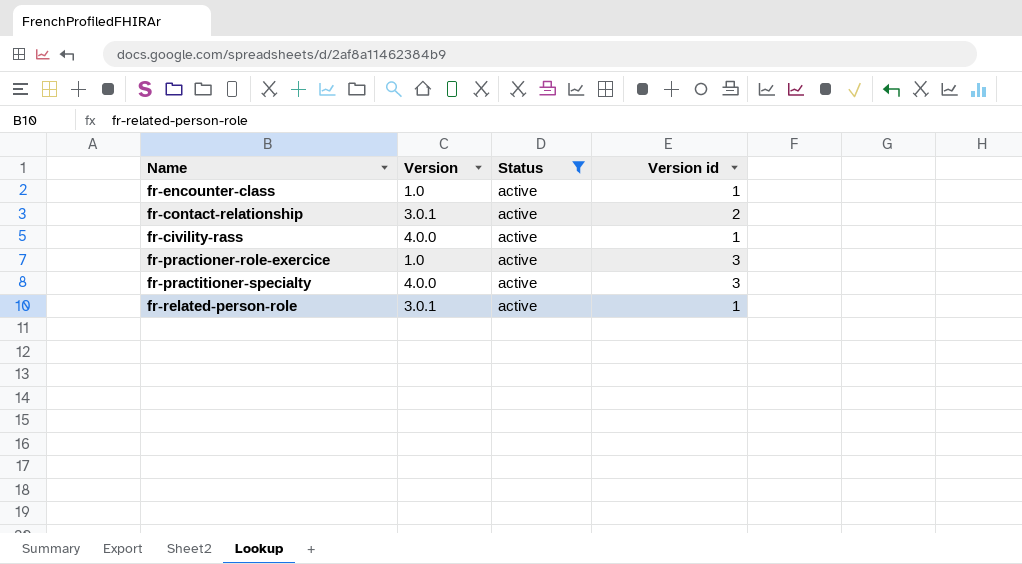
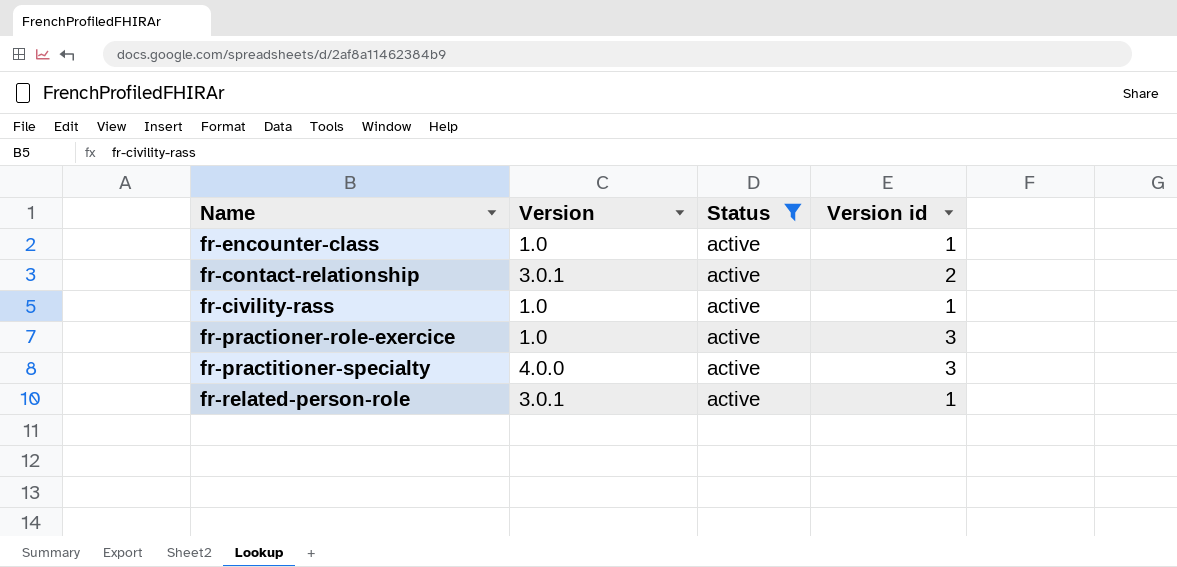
fr-civility-rass | Version: 4.0.0 -> 1.0

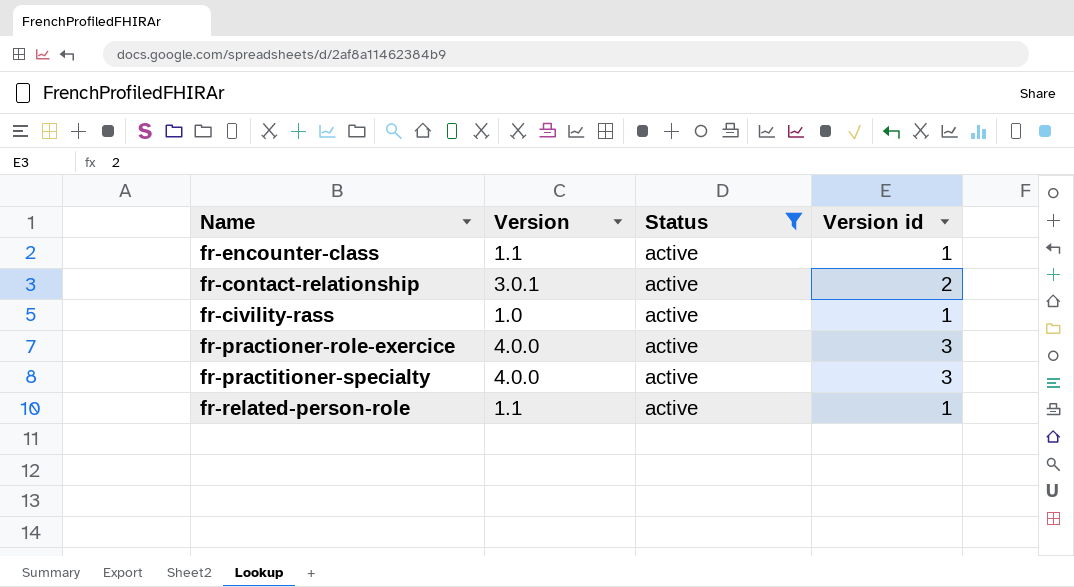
fr-encounter-class | Version: 1.0 -> 1.1
fr-practioner-role-exercice | Version: 1.0 -> 4.0.0
fr-related-person-role | Version: 3.0.1 -> 1.1

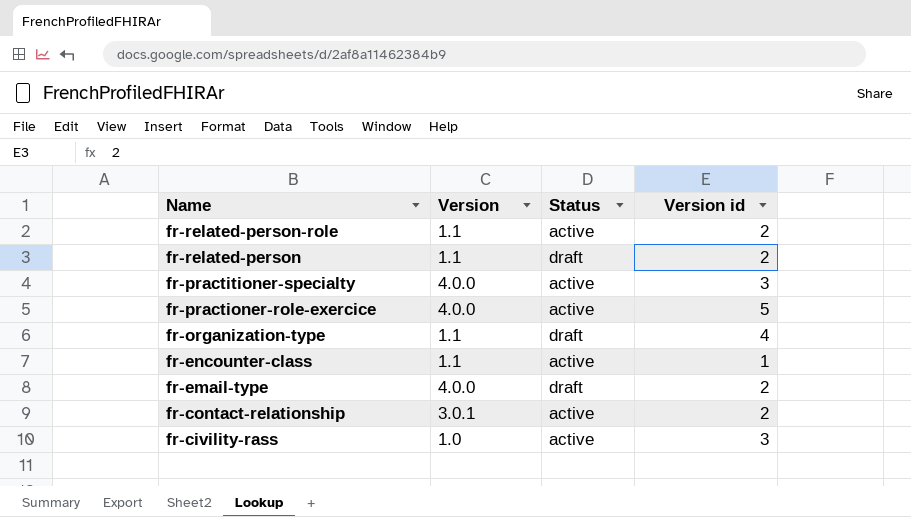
filter: Status = active -> none
row order: none -> Name descending
fr-related-person-role | Version id: 1 -> 2
fr-practioner-role-exercice | Version id: 3 -> 5
fr-civility-rass | Version id: 1 -> 3

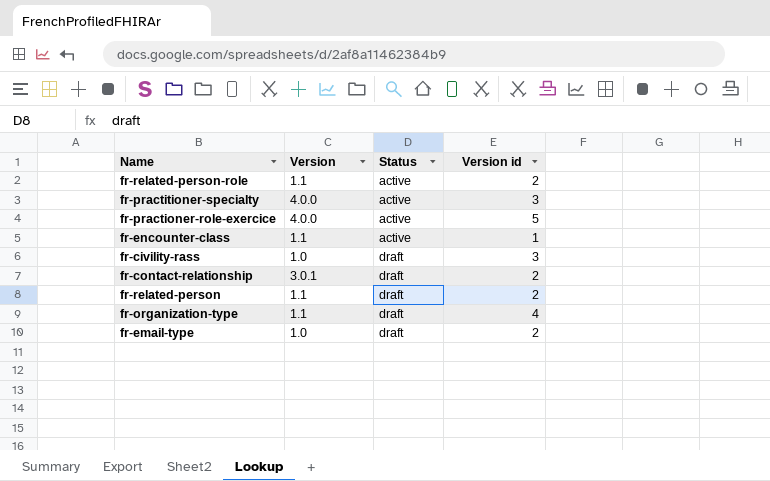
row order: Name descending -> Status ascending
fr-civility-rass | Status: active -> draft
fr-contact-relationship | Status: active -> draft
fr-email-type | Version: 4.0.0 -> 1.0

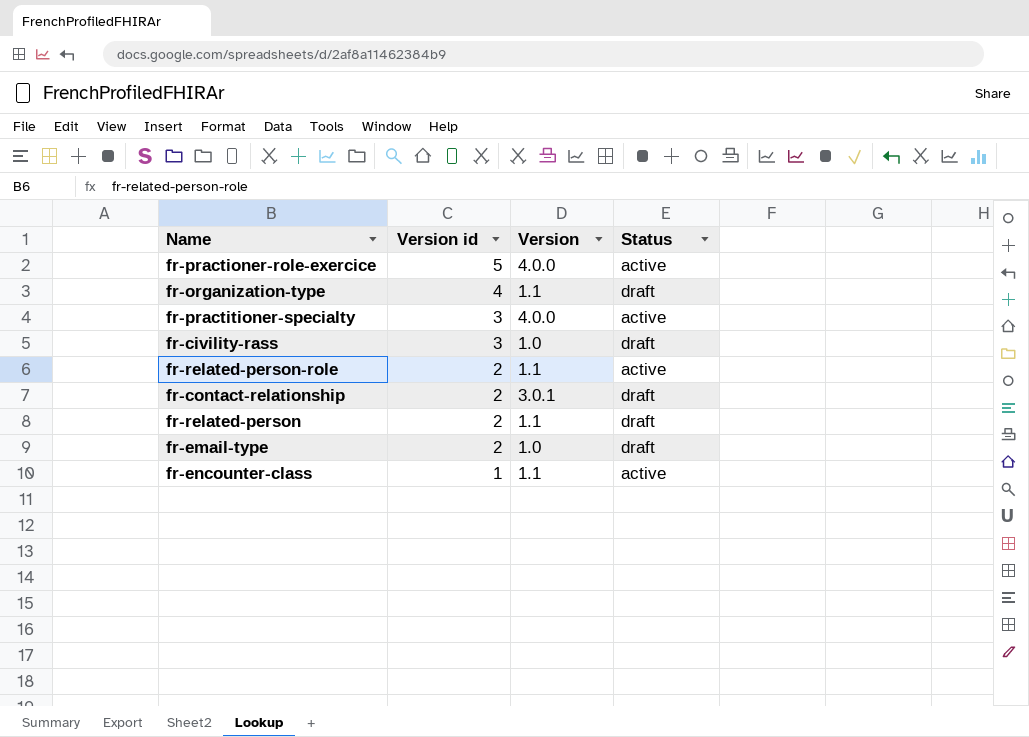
row order: Status ascending -> Version id descending
column Version id | position: 4 -> 2

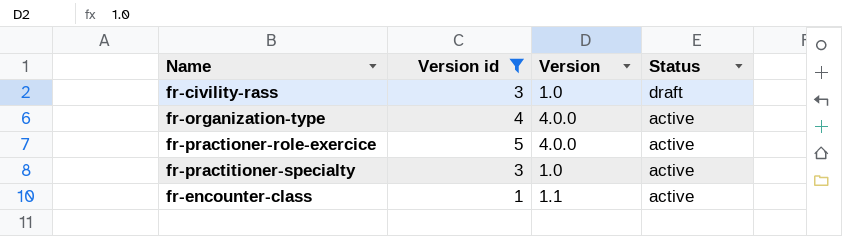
filter: none -> Version id != 2
row order: Version id descending -> Status descending
fr-organization-type | Version: 1.1 -> 4.0.0
fr-organization-type | Status: draft -> active
fr-practitioner-specialty | Version: 4.0.0 -> 1.0

